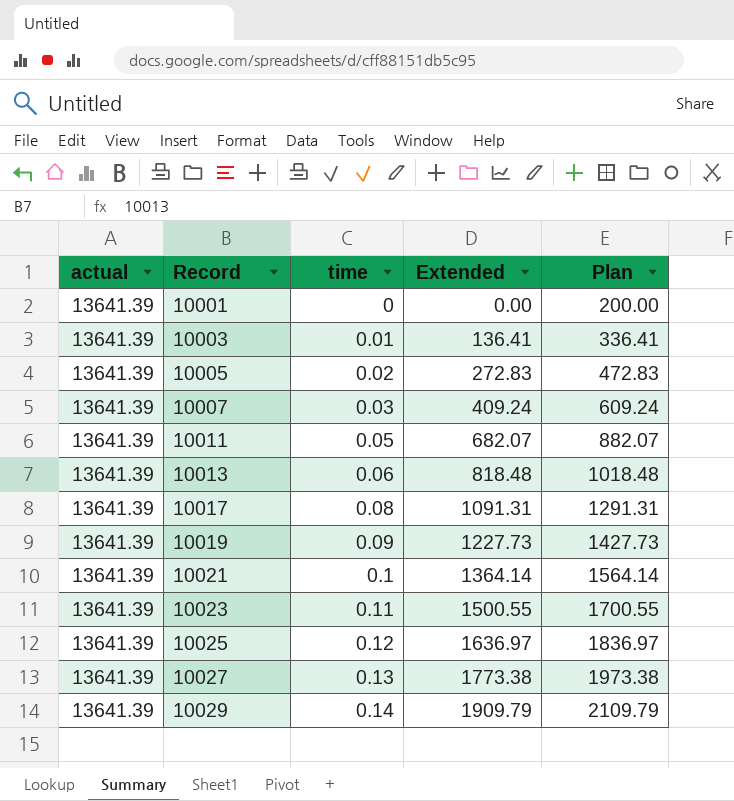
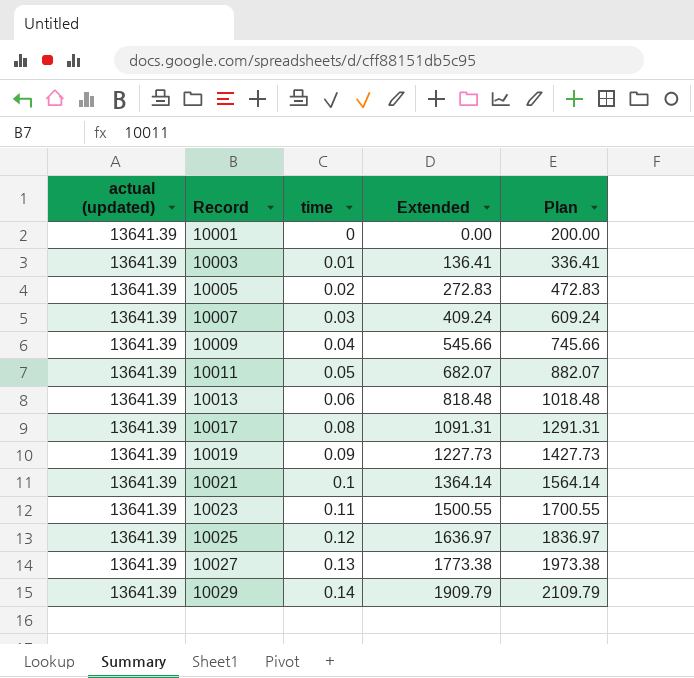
column name: actual -> actual (updated)
row 10009: none -> 13641.39 | 0.04 | 545.66 | 745.66

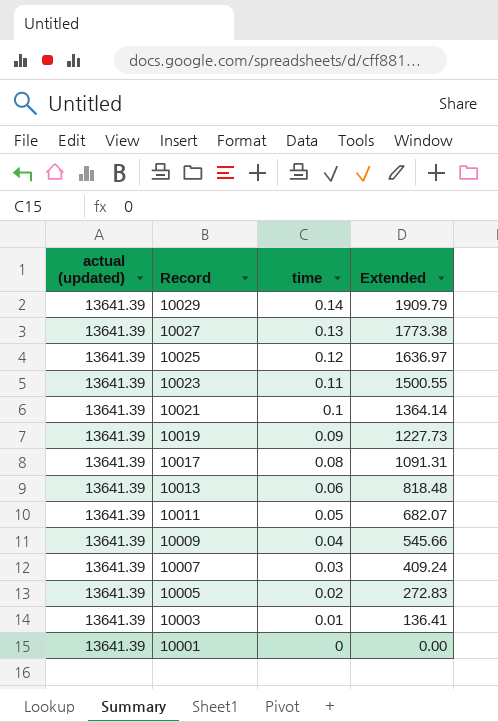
row order: Record ascending -> Record descending
column Plan | formula: [Extended] + 200 -> none

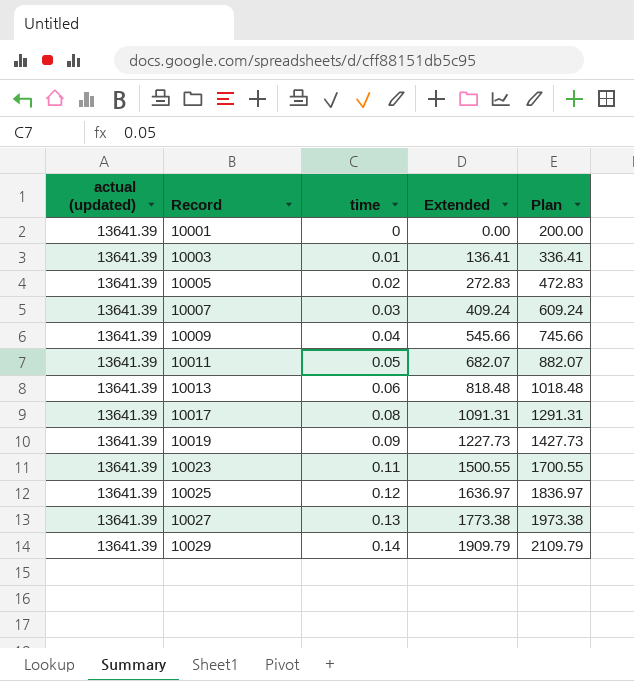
row order: Record descending -> Record ascending
column Plan | formula: none -> [Extended] + 200
row 10021: 13641.39 | 0.1 | 1364.14 -> none

